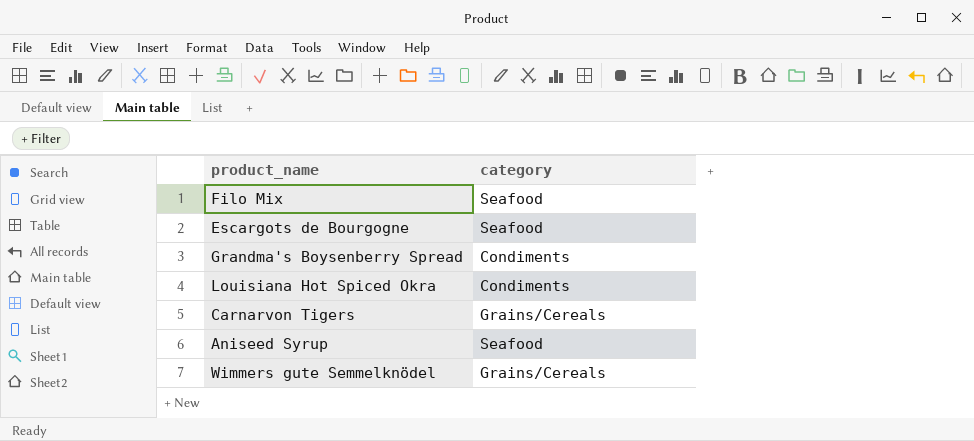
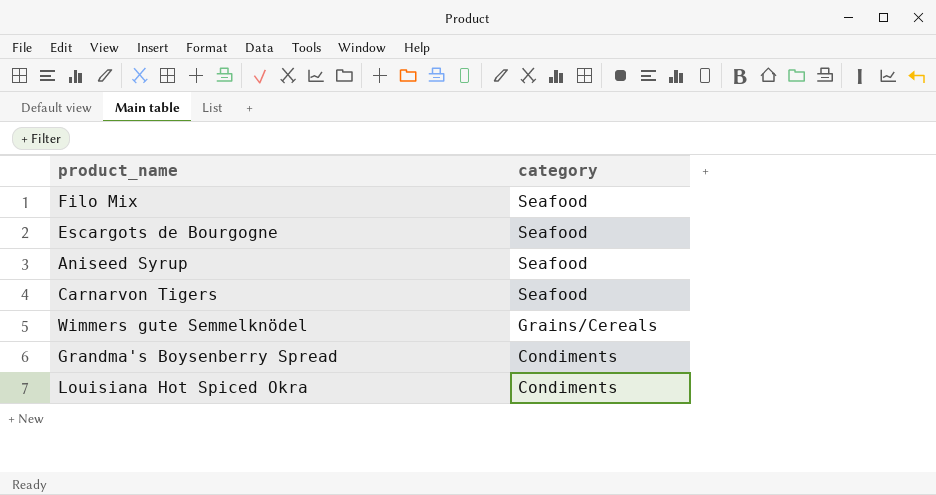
row order: none -> category descending
Carnarvon Tigers | category: Grains/Cereals -> Seafood

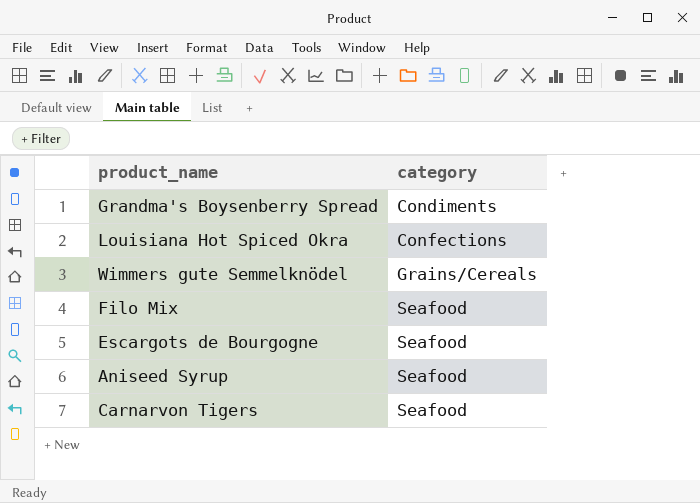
row order: category descending -> category ascending
Louisiana Hot Spiced Okra | category: Condiments -> Confections

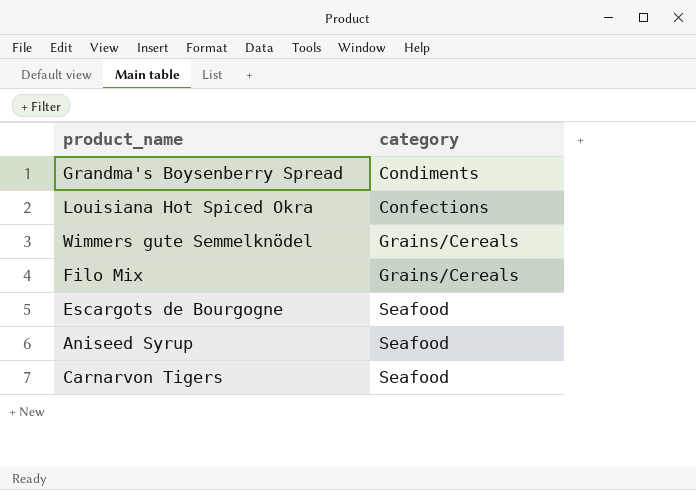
Filo Mix | category: Seafood -> Grains/Cereals

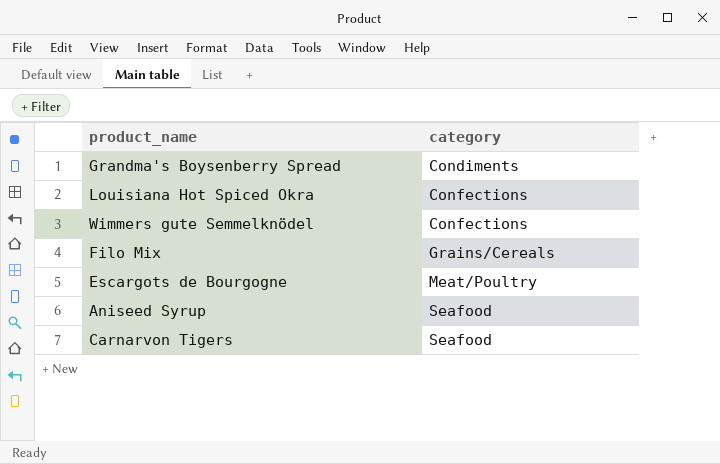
Wimmers gute Semmelknödel | category: Grains/Cereals -> Confections
Escargots de Bourgogne | category: Seafood -> Meat/Poultry

